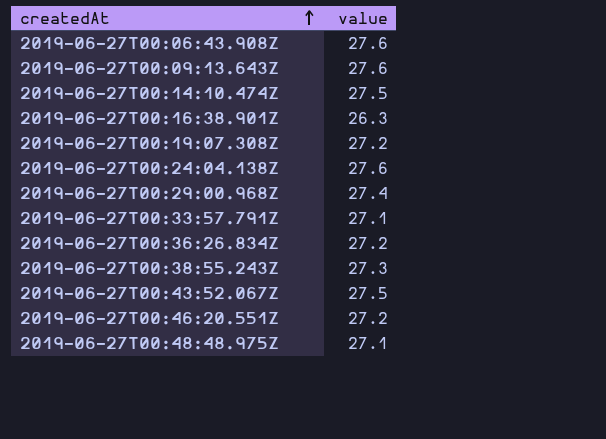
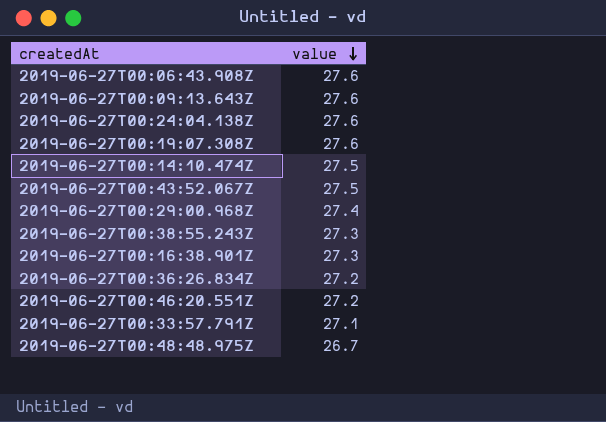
row order: createdAt ascending -> value descending
2019-06-27T00:19:07.308Z | value: 27.2 -> 27.6
2019-06-27T00:16:38.901Z | value: 26.3 -> 27.3
2019-06-27T00:48:48.975Z | value: 27.1 -> 26.7

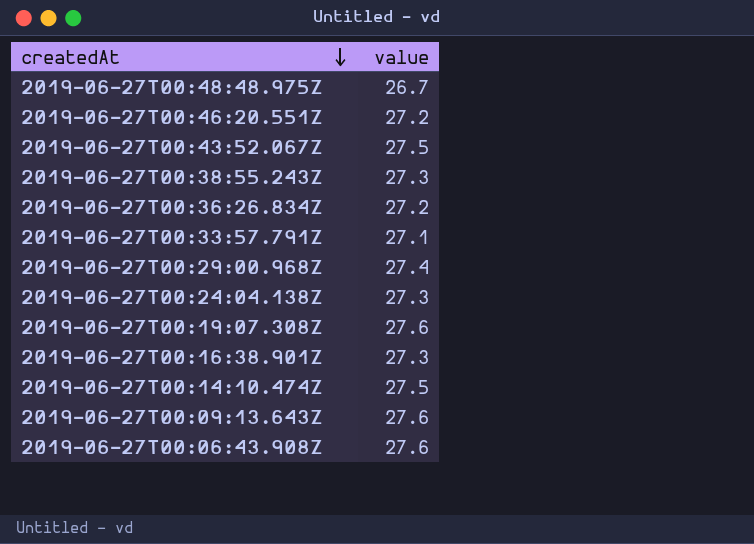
row order: value descending -> createdAt descending
2019-06-27T00:24:04.138Z | value: 27.6 -> 27.3

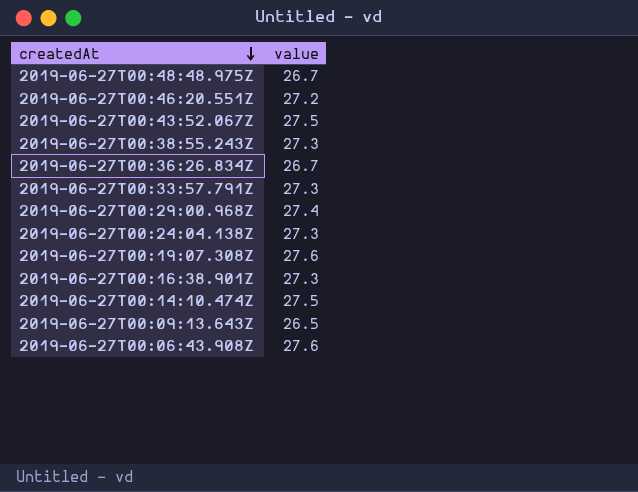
2019-06-27T00:36:26.834Z | value: 27.2 -> 26.7
2019-06-27T00:33:57.791Z | value: 27.1 -> 27.3
2019-06-27T00:09:13.643Z | value: 27.6 -> 26.5

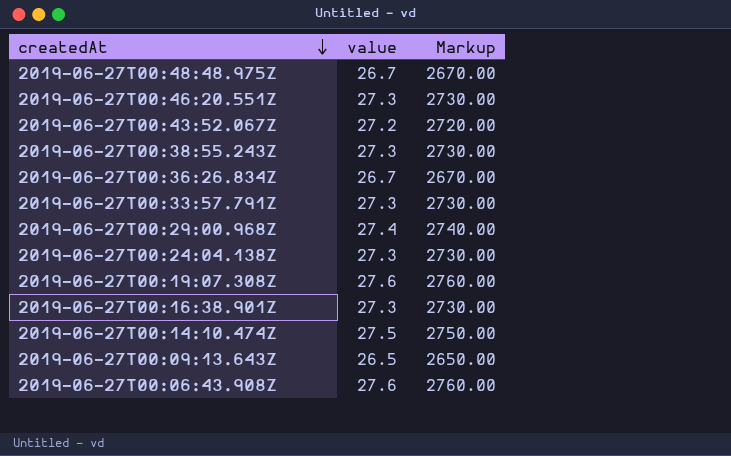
column Markup | formula: none -> [value] * 100
2019-06-27T00:46:20.551Z | value: 27.2 -> 27.3
2019-06-27T00:43:52.067Z | value: 27.5 -> 27.2

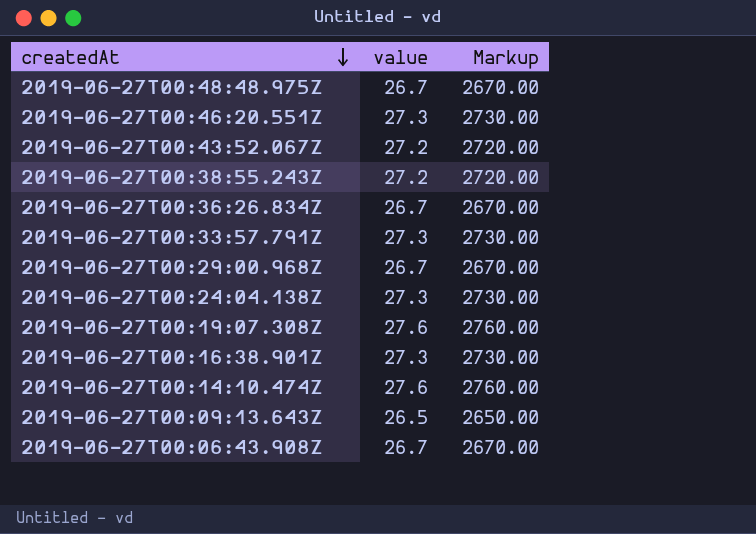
2019-06-27T00:38:55.243Z | value: 27.3 -> 27.2
2019-06-27T00:38:55.243Z | Markup: 2730.00 -> 2720.00
2019-06-27T00:29:00.968Z | value: 27.4 -> 26.7
2019-06-27T00:29:00.968Z | Markup: 2740.00 -> 2670.00
2019-06-27T00:14:10.474Z | value: 27.5 -> 27.6
2019-06-27T00:14:10.474Z | Markup: 2750.00 -> 2760.00
2019-06-27T00:06:43.908Z | value: 27.6 -> 26.7
2019-06-27T00:06:43.908Z | Markup: 2760.00 -> 2670.00

